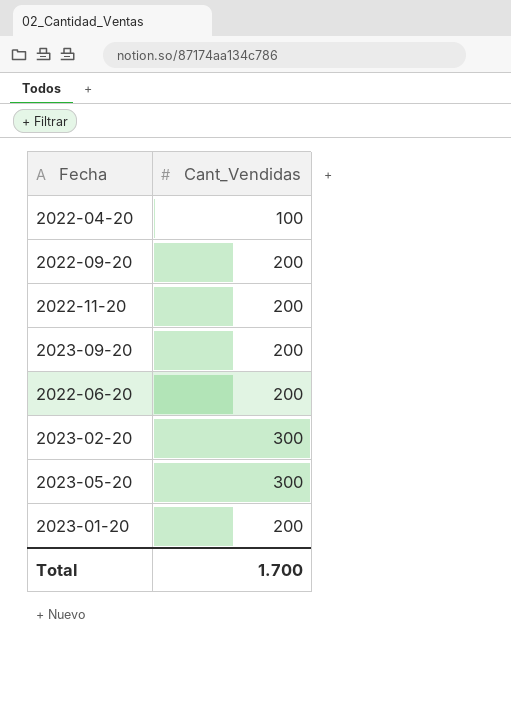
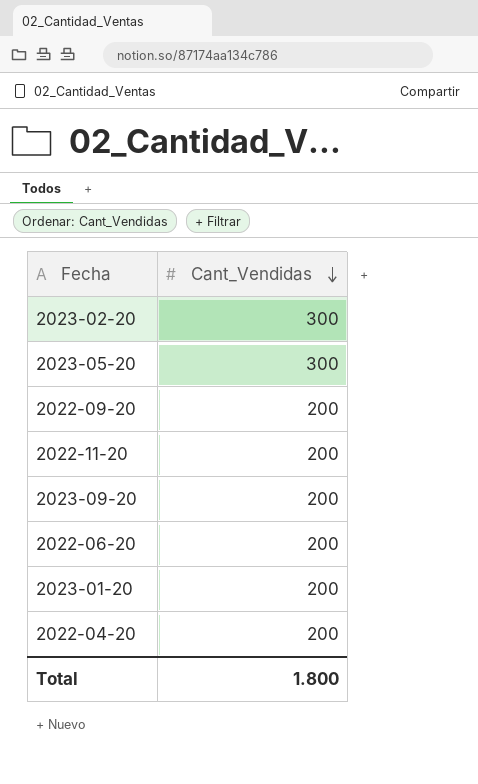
row order: none -> Cant_Vendidas descending
2022-04-20 | Cant_Vendidas: 100 -> 200
Total | Cant_Vendidas: 1.700 -> 1.800

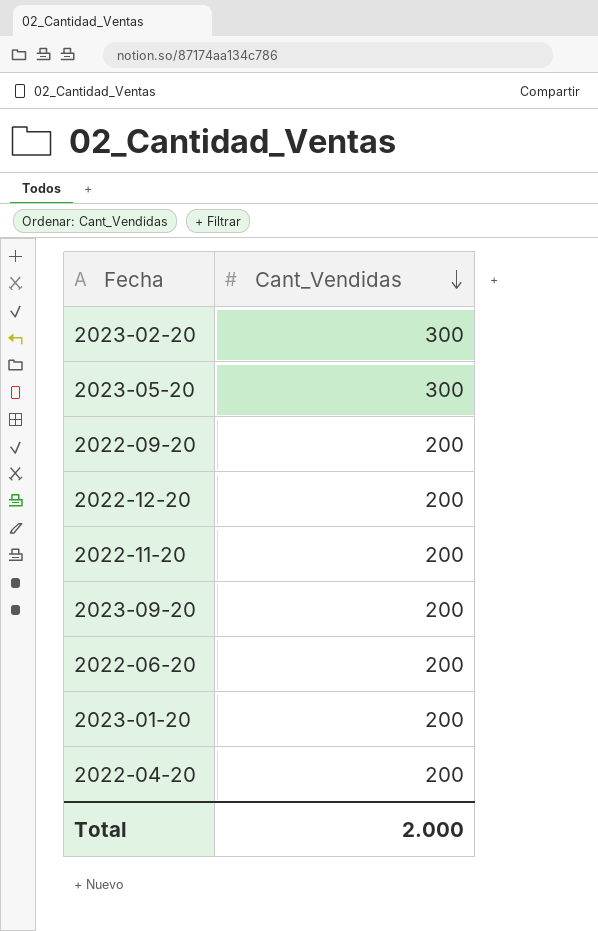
row 2022-12-20: none -> 200
Total | Cant_Vendidas: 1.800 -> 2.000

